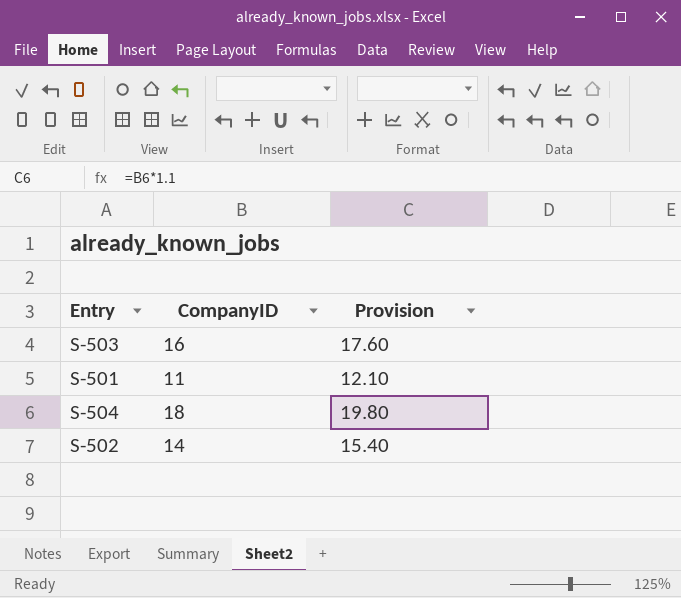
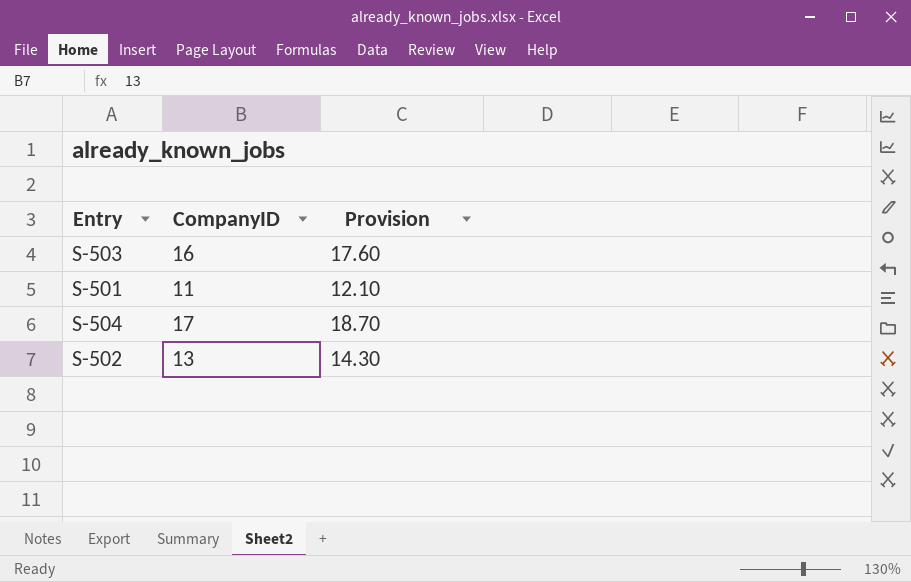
S-504 | CompanyID: 18 -> 17
S-504 | Provision: 19.80 -> 18.70
S-502 | CompanyID: 14 -> 13
S-502 | Provision: 15.40 -> 14.30

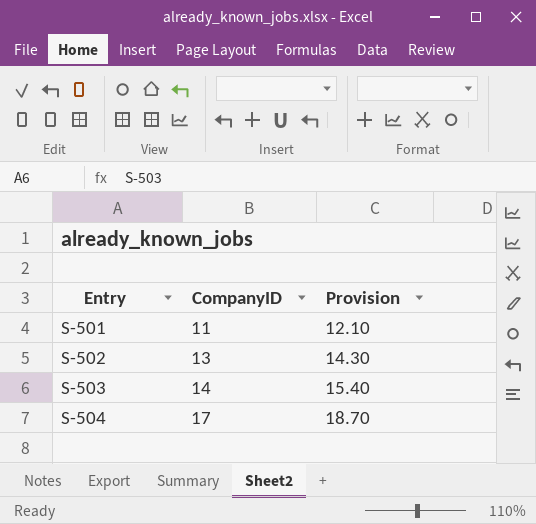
row order: none -> Entry ascending
S-503 | CompanyID: 16 -> 14
S-503 | Provision: 17.60 -> 15.40

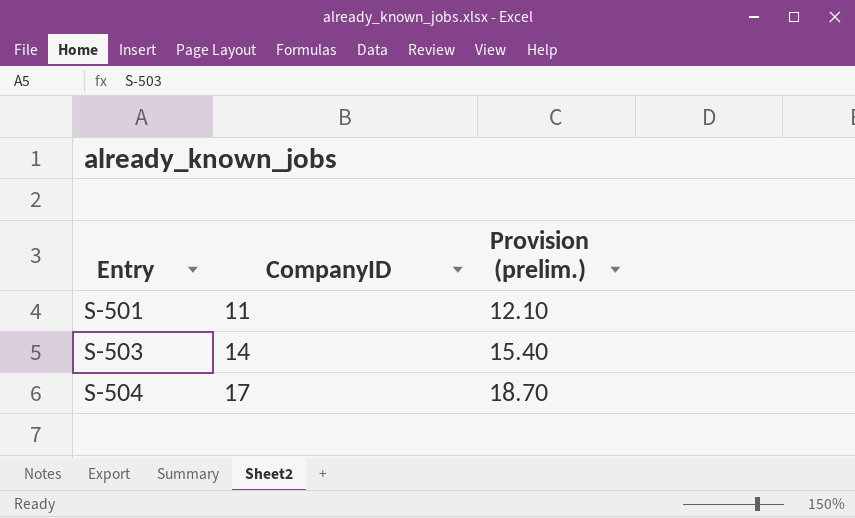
column name: Provision -> Provision (prelim.)
row S-502: 13 | 14.30 -> none

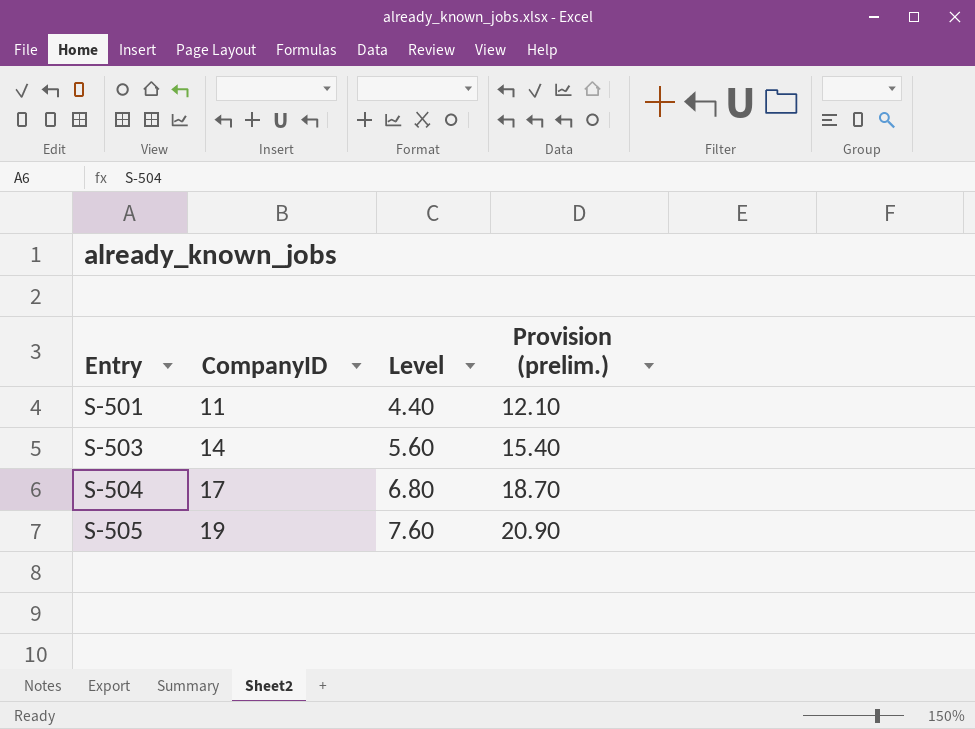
column Level | formula: none -> [CompanyID] * 0.4
row S-505: none -> 19 | 7.60 | 20.90

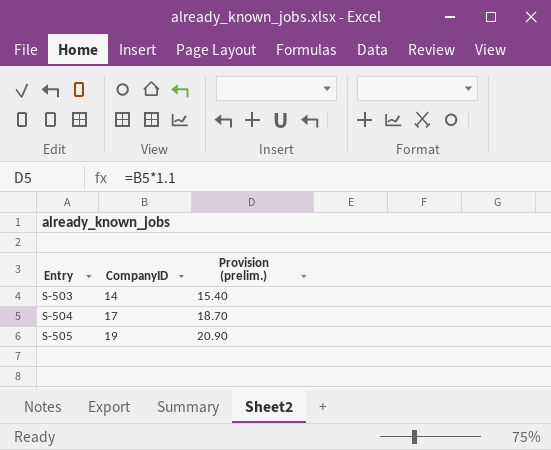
column Level | formula: [CompanyID] * 0.4 -> none
row S-501: 11 | 4.40 | 12.10 -> none

